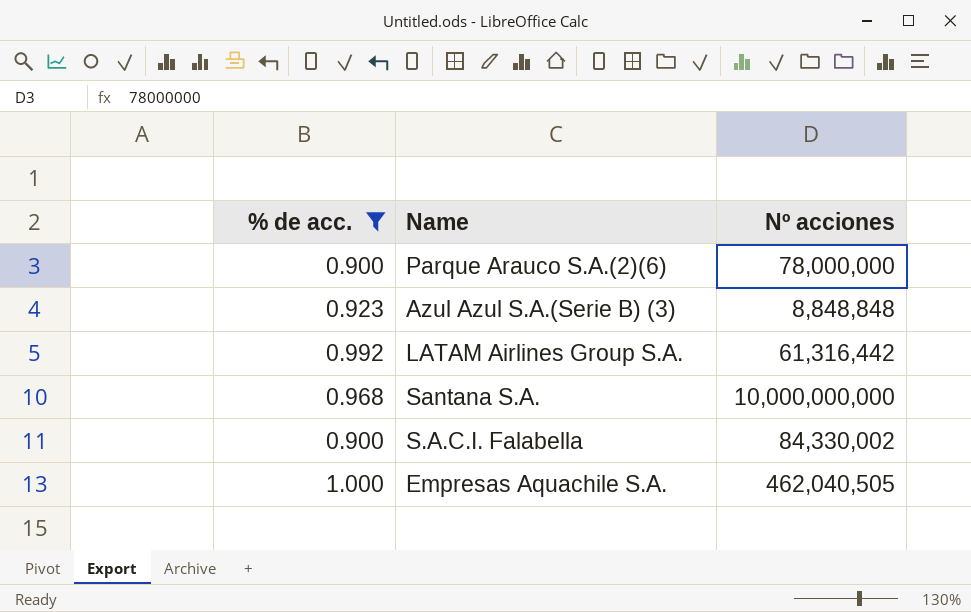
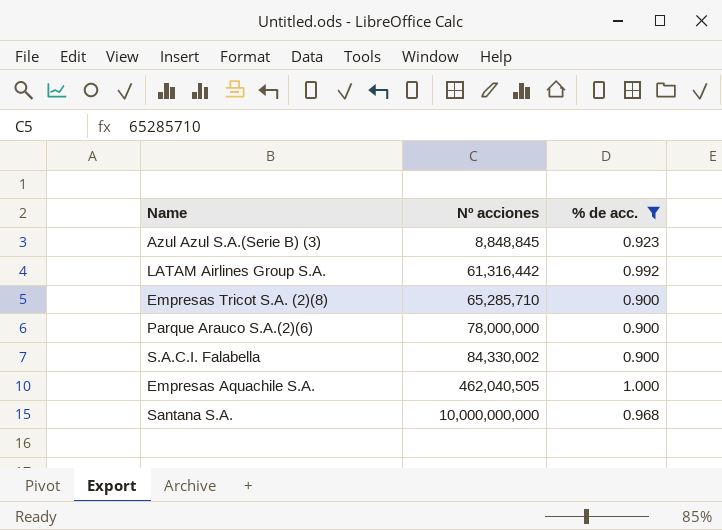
row order: none -> Nº acciones ascending
column % de acc. | position: 1 -> 3
Azul Azul S.A.(Serie B) (3) | Nº acciones: 8,848,848 -> 8,848,845
row Empresas Tricot S.A. (2)(8): none -> 65,285,710 | 0.900

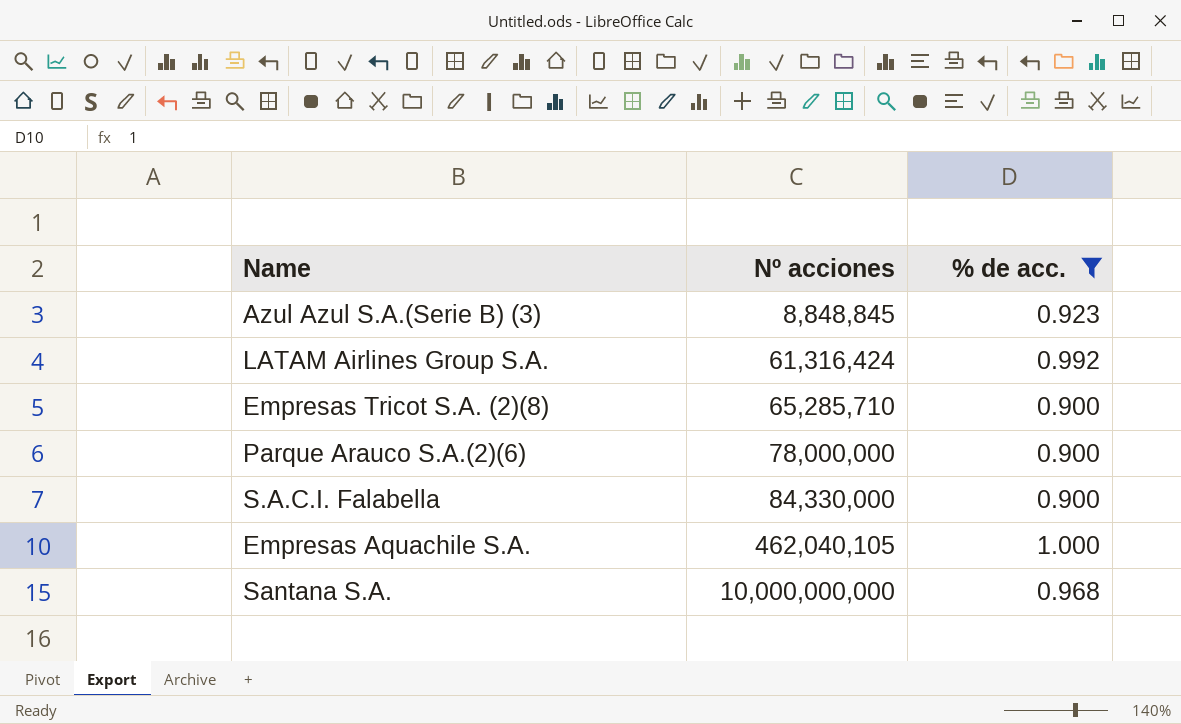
LATAM Airlines Group S.A. | Nº acciones: 61,316,442 -> 61,316,424
S.A.C.I. Falabella | Nº acciones: 84,330,002 -> 84,330,000
Empresas Aquachile S.A. | Nº acciones: 462,040,505 -> 462,040,105

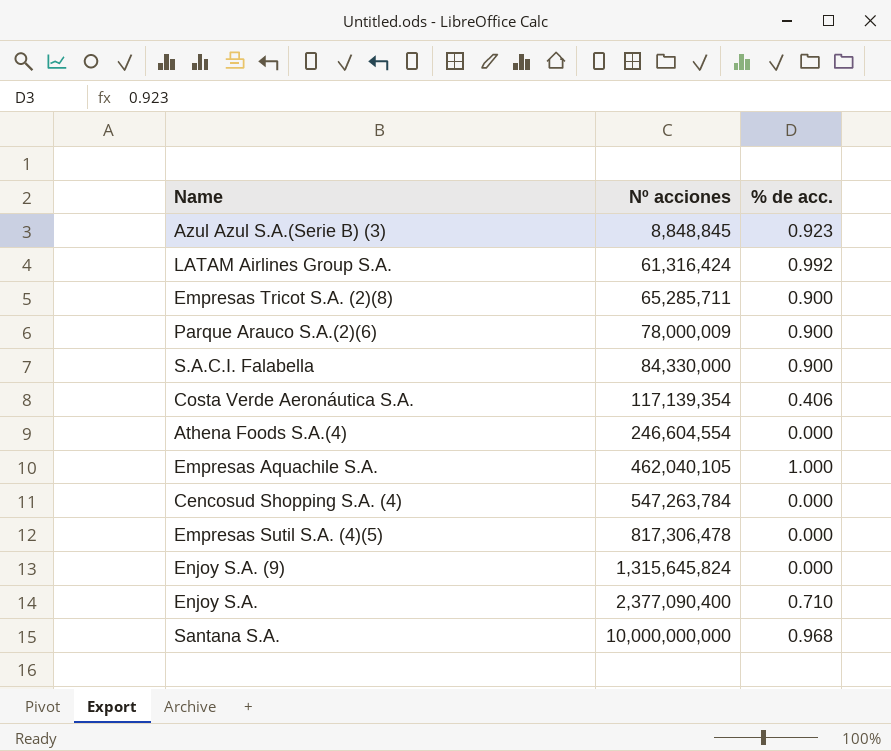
filter: % de acc. >= 0.900 -> none
Empresas Tricot S.A. (2)(8) | Nº acciones: 65,285,710 -> 65,285,711
Parque Arauco S.A.(2)(6) | Nº acciones: 78,000,000 -> 78,000,009

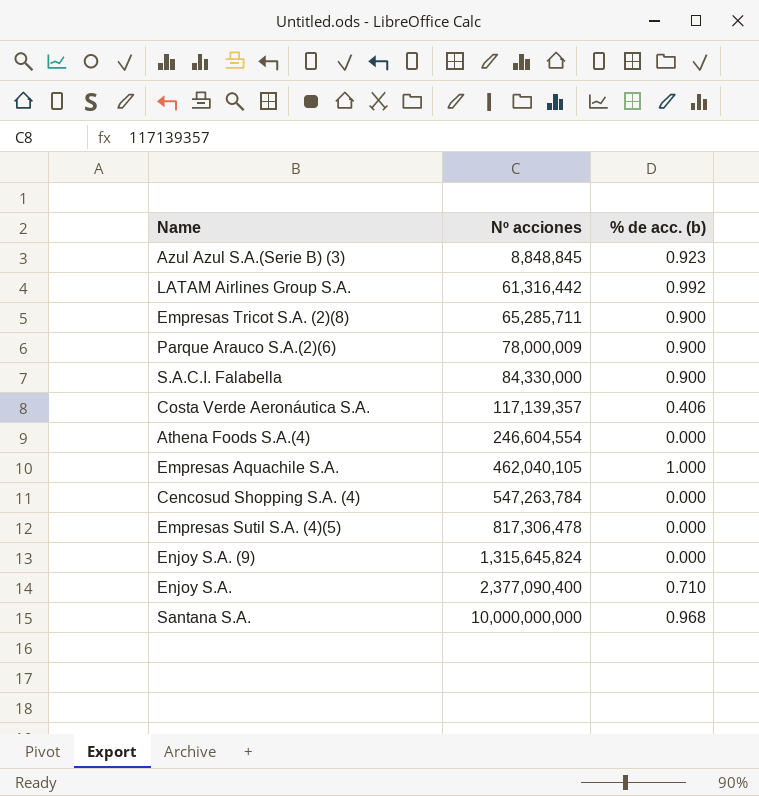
column name: % de acc. -> % de acc. (b)
LATAM Airlines Group S.A. | Nº acciones: 61,316,424 -> 61,316,442
Costa Verde Aeronáutica S.A. | Nº acciones: 117,139,354 -> 117,139,357

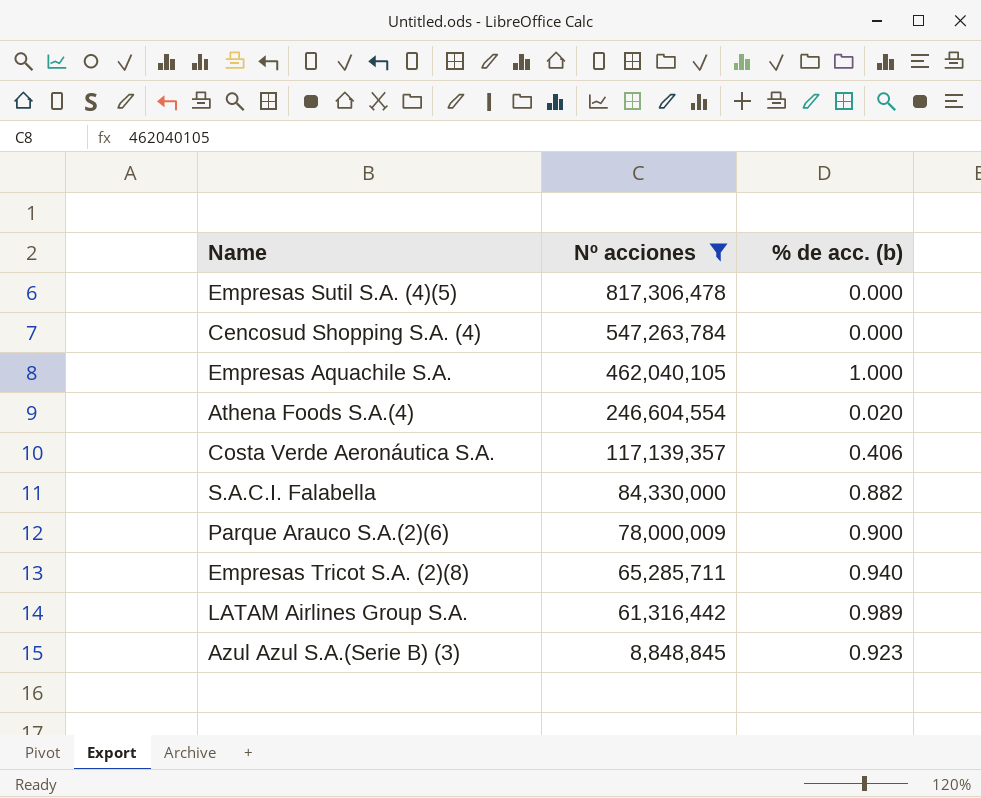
filter: none -> Nº acciones <= 817,306,478
row order: Nº acciones ascending -> Nº acciones descending
Athena Foods S.A.(4) | % de acc. (b): 0.000 -> 0.020
S.A.C.I. Falabella | % de acc. (b): 0.900 -> 0.882
Empresas Tricot S.A. (2)(8) | % de acc. (b): 0.900 -> 0.940
LATAM Airlines Group S.A. | % de acc. (b): 0.992 -> 0.989

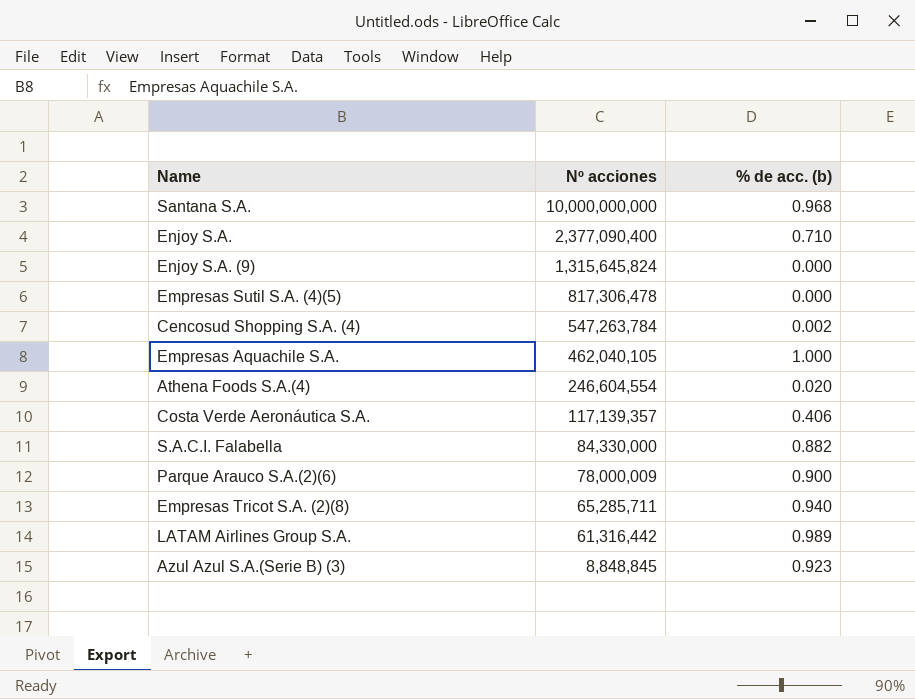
filter: Nº acciones <= 817,306,478 -> none
Cencosud Shopping S.A. (4) | % de acc. (b): 0.000 -> 0.002

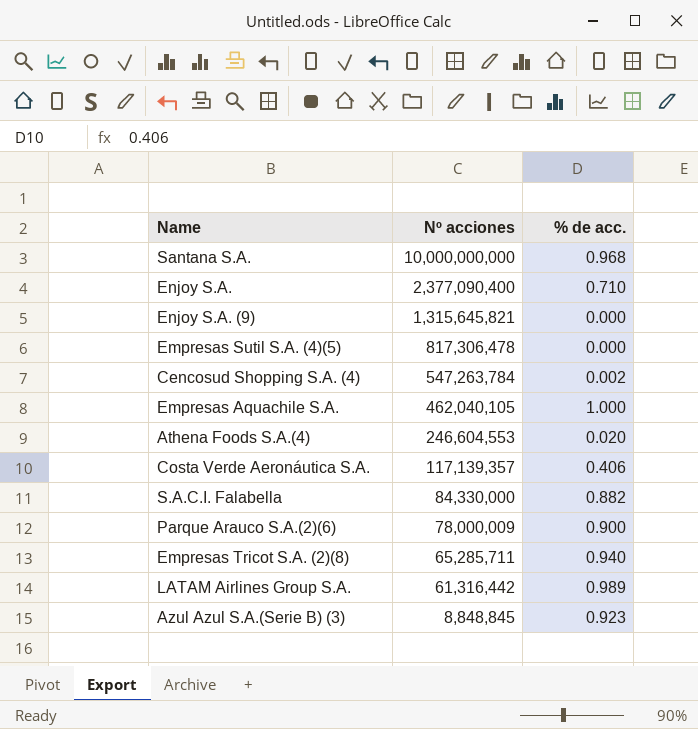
column name: % de acc. (b) -> % de acc.
Enjoy S.A. (9) | Nº acciones: 1,315,645,824 -> 1,315,645,821
Athena Foods S.A.(4) | Nº acciones: 246,604,554 -> 246,604,553

